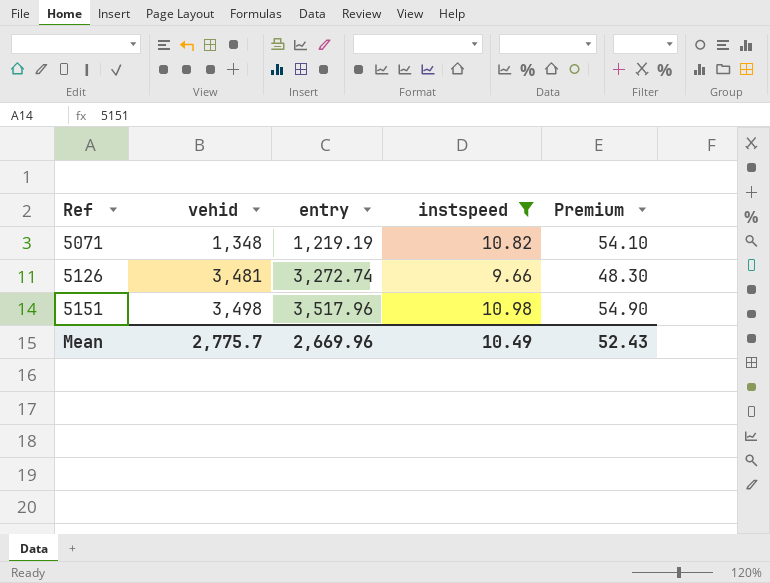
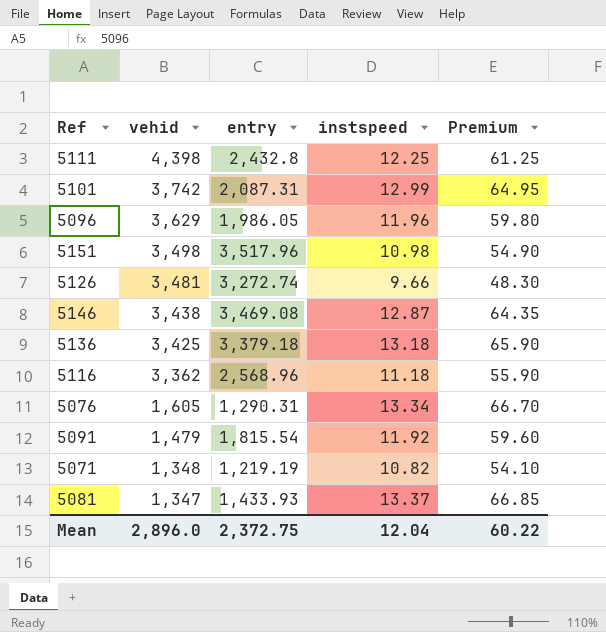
filter: instspeed <= 10.98 -> none
row order: Ref ascending -> vehid descending
Mean | vehid: 2,775.7 -> 2,896.0
Mean | entry: 2,669.96 -> 2,372.75
Mean | instspeed: 10.49 -> 12.04
Mean | Premium: 52.43 -> 60.22

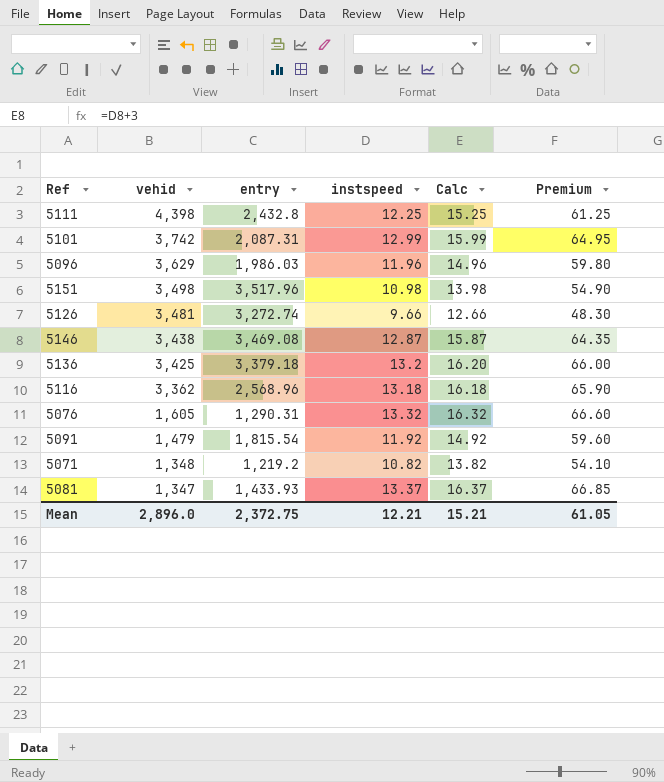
column Calc | formula: none -> [instspeed] + 3
5096 | entry: 1,986.05 -> 1,986.03
5136 | instspeed: 13.18 -> 13.2
5136 | Premium: 65.90 -> 66.00
5116 | instspeed: 11.18 -> 13.18
5116 | Premium: 55.90 -> 65.90
5076 | instspeed: 13.34 -> 13.32
5076 | Premium: 66.70 -> 66.60
5071 | entry: 1,219.19 -> 1,219.2
Mean | instspeed: 12.04 -> 12.21
Mean | Premium: 60.22 -> 61.05

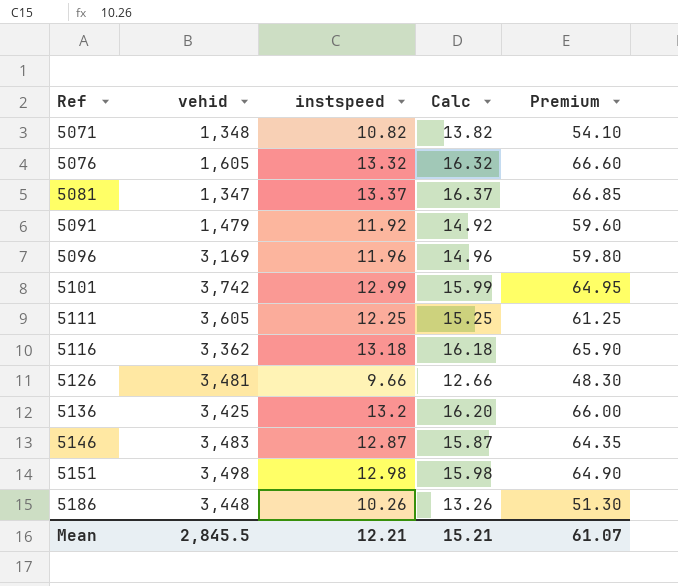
row order: vehid descending -> Ref ascending
column entry | position: 3 -> none
5096 | vehid: 3,629 -> 3,169
5111 | vehid: 4,398 -> 3,605
5146 | vehid: 3,438 -> 3,483
5151 | instspeed: 10.98 -> 12.98
5151 | Calc: 13.98 -> 15.98
5151 | Premium: 54.90 -> 64.90
row 5186: none -> 3,448 | 10.26 | 13.26 | 51.30
Mean | vehid: 2,896.0 -> 2,845.5
Mean | Premium: 61.05 -> 61.07

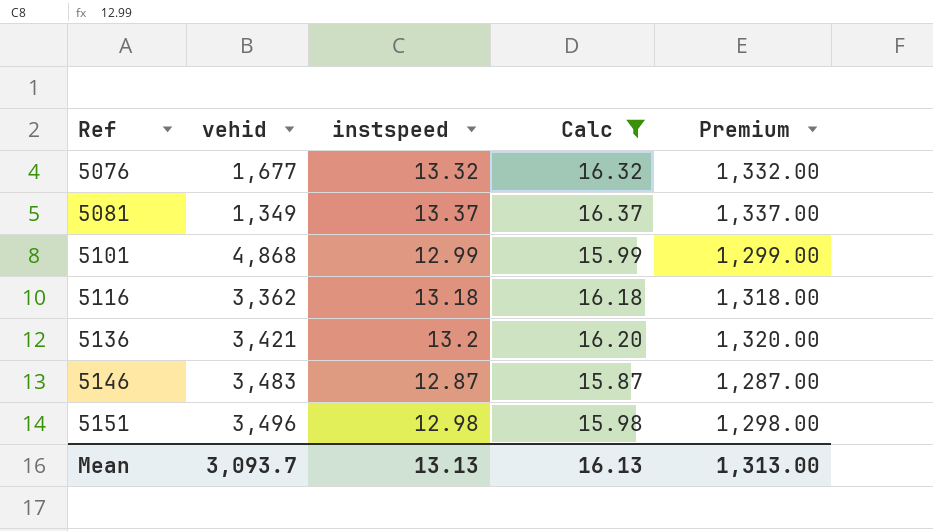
filter: none -> Calc >= 15.87
column Premium | formula: [instspeed] * 5 -> [instspeed] * 100
5076 | vehid: 1,605 -> 1,677
5081 | vehid: 1,347 -> 1,349
5101 | vehid: 3,742 -> 4,868
5136 | vehid: 3,425 -> 3,421
5151 | vehid: 3,498 -> 3,496
Mean | vehid: 2,845.5 -> 3,093.7
Mean | instspeed: 12.21 -> 13.13
Mean | Calc: 15.21 -> 16.13
Mean | Premium: 61.07 -> 1,313.00

